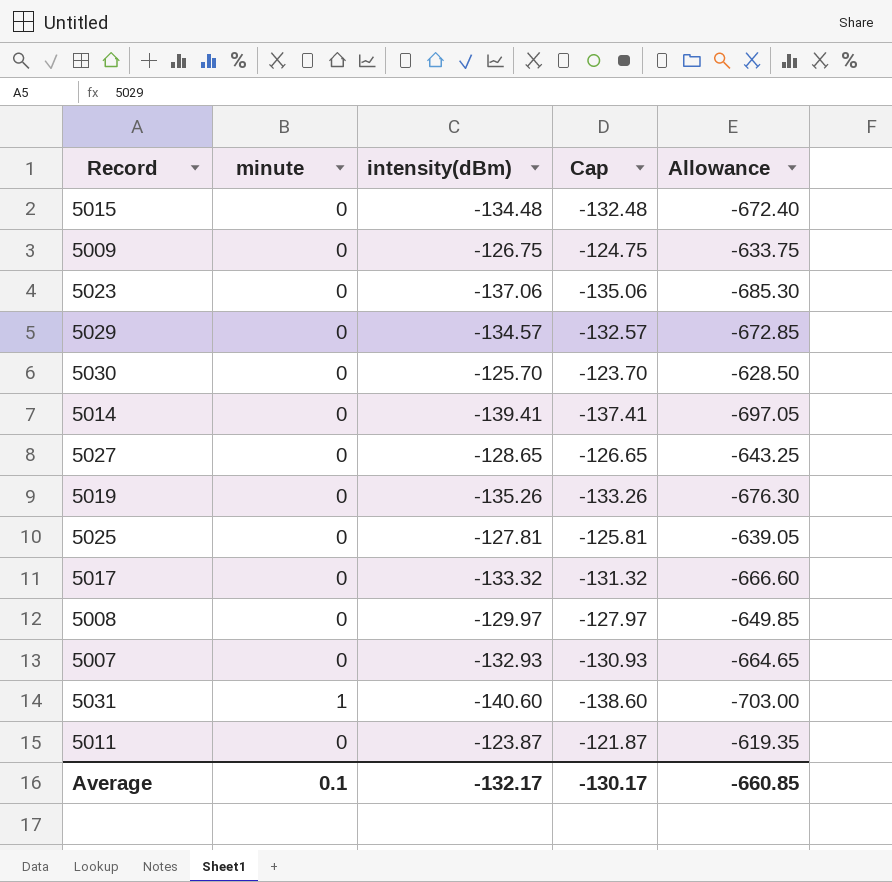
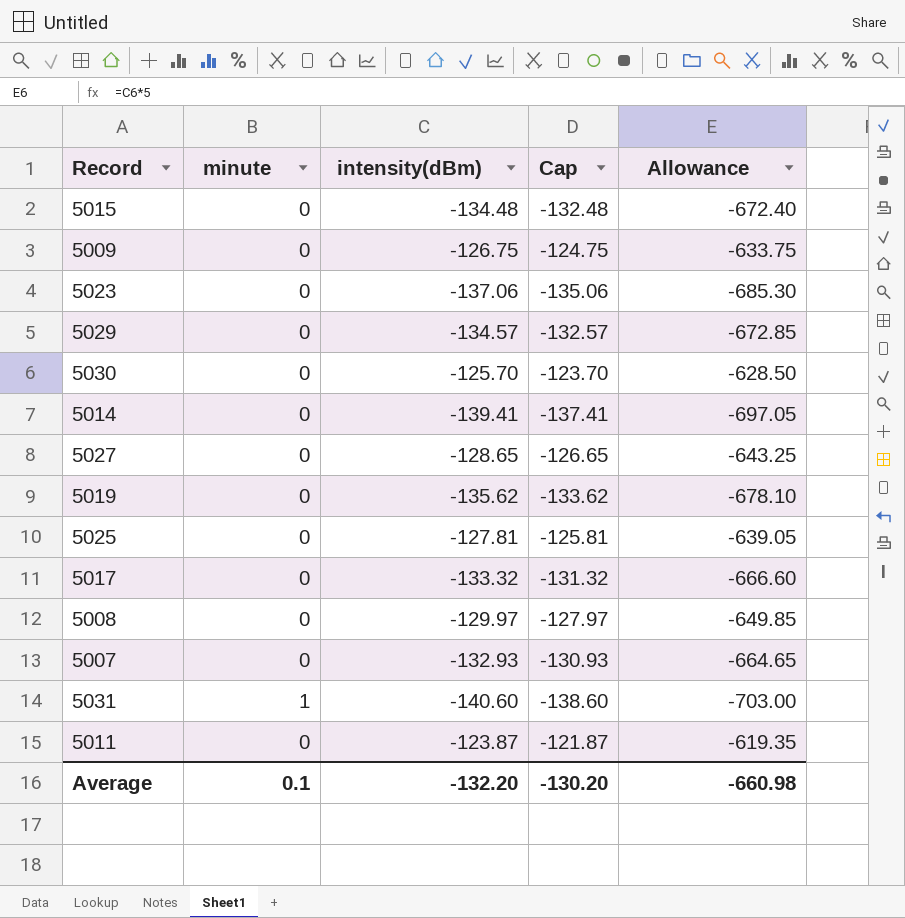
5019 | intensity(dBm): -135.26 -> -135.62
5019 | Cap: -133.26 -> -133.62
5019 | Allowance: -676.30 -> -678.10
Average | intensity(dBm): -132.17 -> -132.20
Average | Cap: -130.17 -> -130.20
Average | Allowance: -660.85 -> -660.98

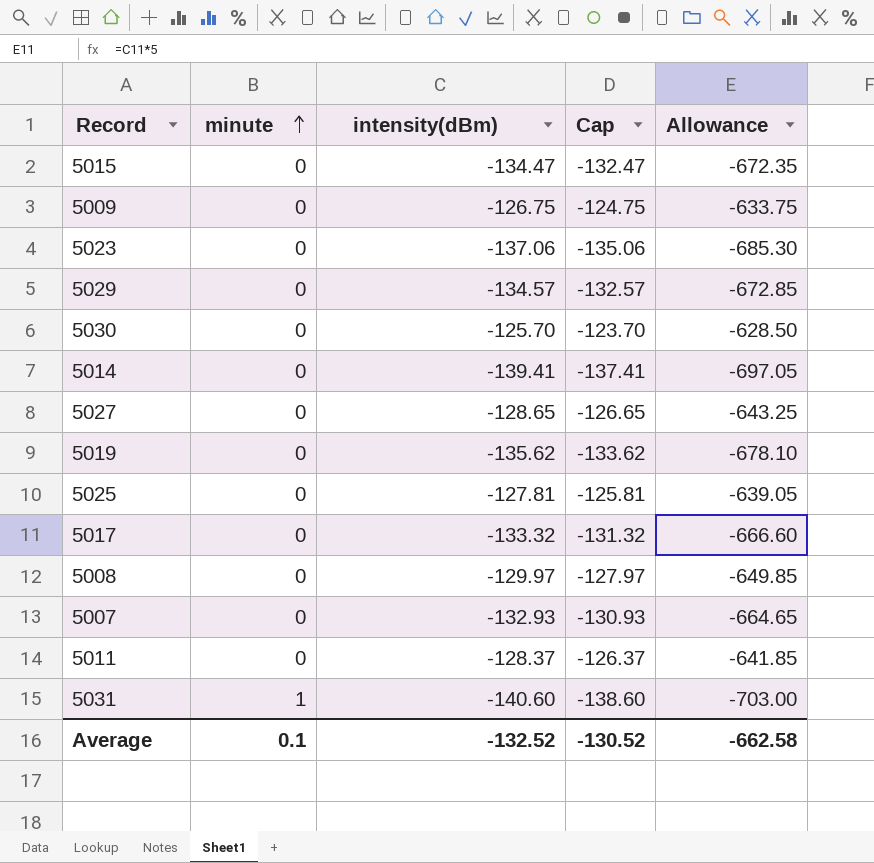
row order: none -> minute ascending
5015 | intensity(dBm): -134.48 -> -134.47
5015 | Cap: -132.48 -> -132.47
5015 | Allowance: -672.40 -> -672.35
5011 | intensity(dBm): -123.87 -> -128.37
5011 | Cap: -121.87 -> -126.37
5011 | Allowance: -619.35 -> -641.85
Average | intensity(dBm): -132.20 -> -132.52
Average | Cap: -130.20 -> -130.52
Average | Allowance: -660.98 -> -662.58

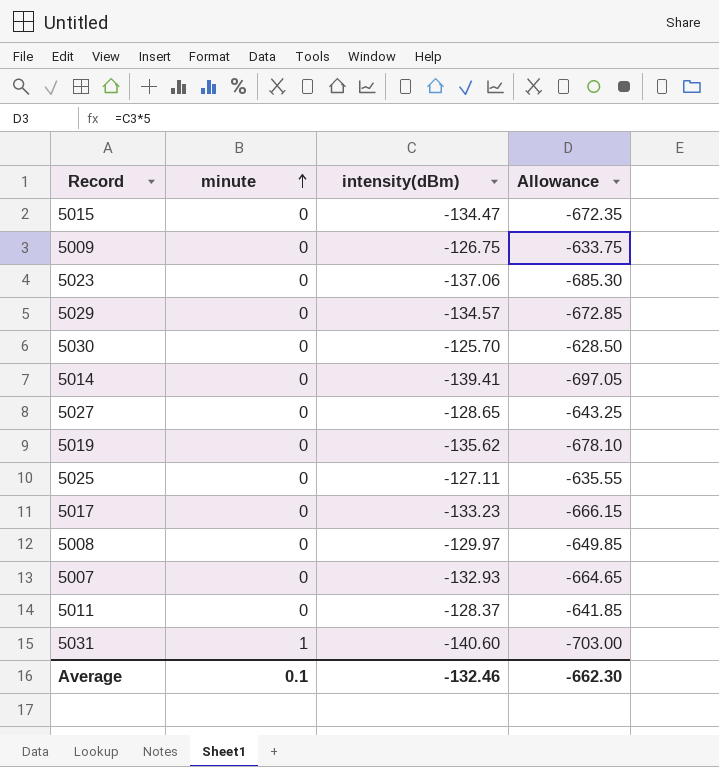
column Cap | formula: [intensity(dBm)] + 2 -> none
5025 | intensity(dBm): -127.81 -> -127.11
5025 | Allowance: -639.05 -> -635.55
5017 | intensity(dBm): -133.32 -> -133.23
5017 | Allowance: -666.60 -> -666.15
Average | intensity(dBm): -132.52 -> -132.46
Average | Allowance: -662.58 -> -662.30

